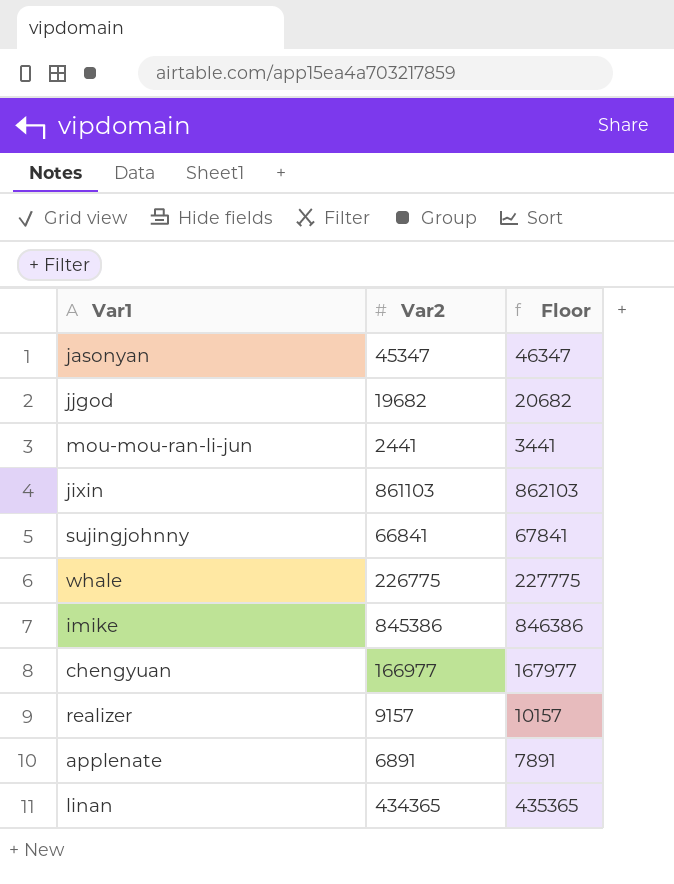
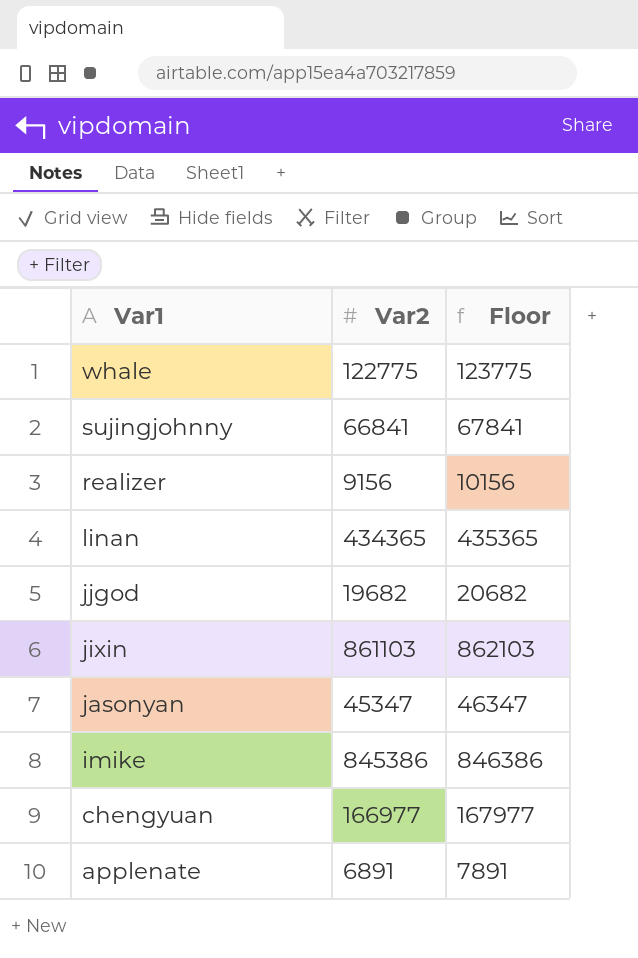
row order: none -> Var1 descending
row mou-mou-ran-li-jun: 2441 | 3441 -> none
whale | Var2: 226775 -> 122775
whale | Floor: 227775 -> 123775
realizer | Var2: 9157 -> 9156
realizer | Floor: 10157 -> 10156

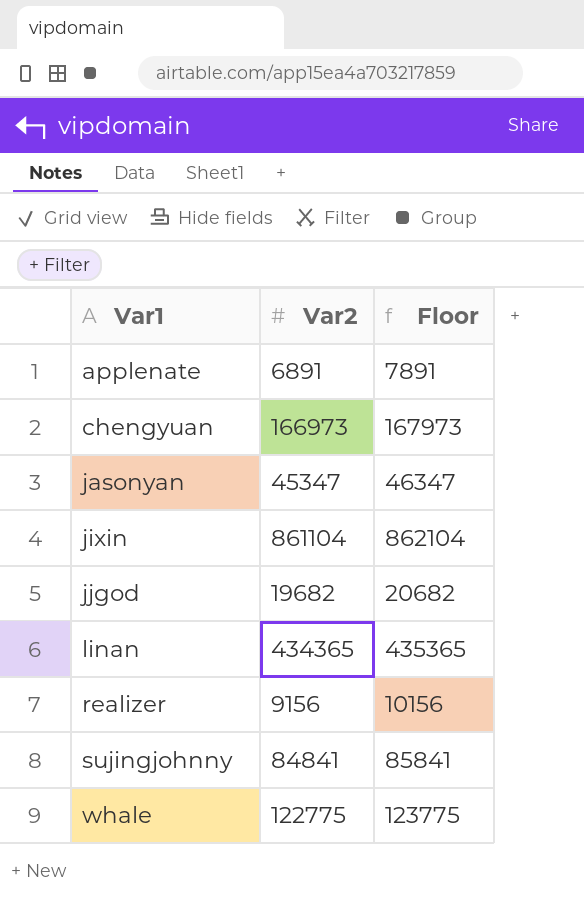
row order: Var1 descending -> Var1 ascending
row imike: 845386 | 846386 -> none
chengyuan | Var2: 166977 -> 166973
chengyuan | Floor: 167977 -> 167973
jixin | Var2: 861103 -> 861104
jixin | Floor: 862103 -> 862104
sujingjohnny | Var2: 66841 -> 84841
sujingjohnny | Floor: 67841 -> 85841

